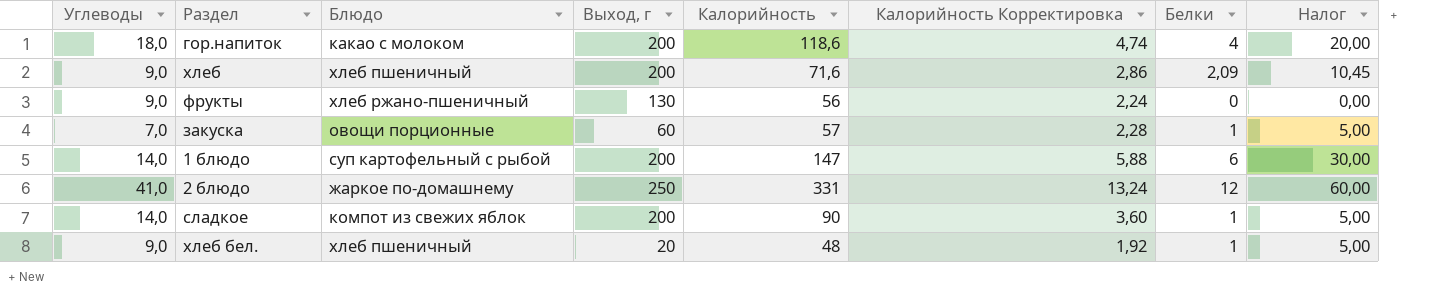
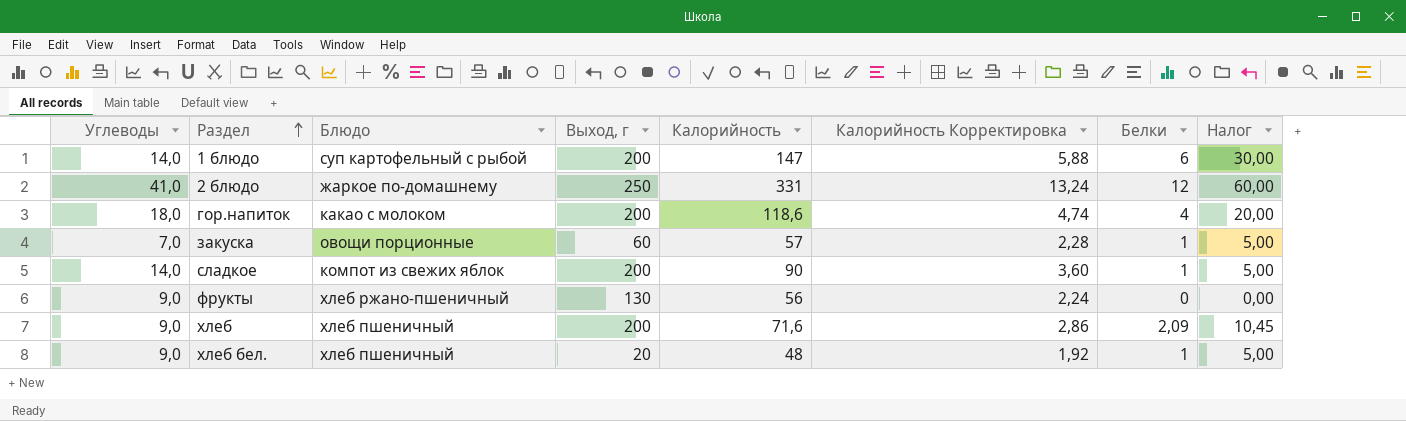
row order: none -> Раздел ascending

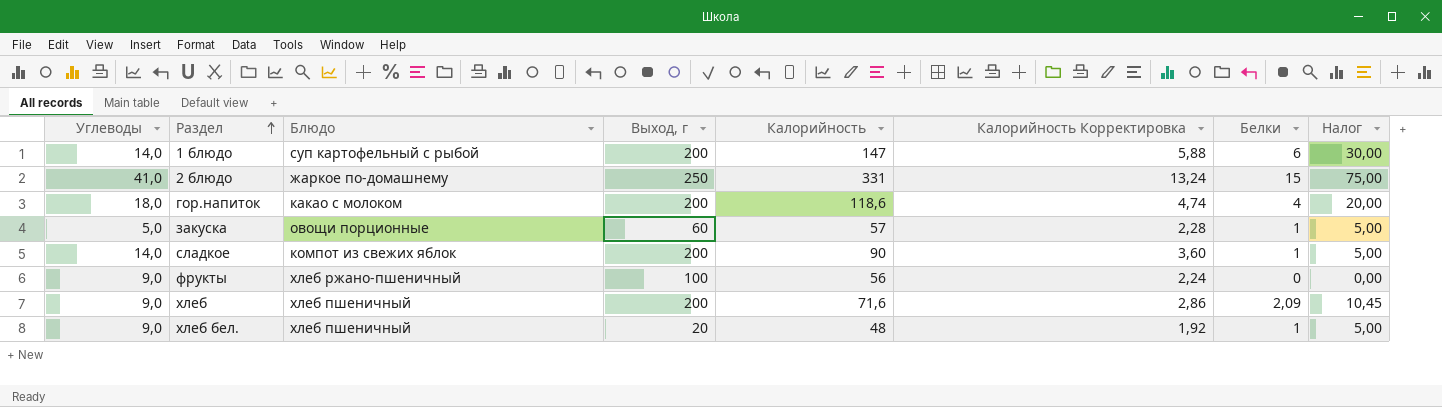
2 блюдо | Белки: 12 -> 15
2 блюдо | Налог: 60,00 -> 75,00
закуска | Углеводы: 7,0 -> 5,0
фрукты | Выход, г: 130 -> 100

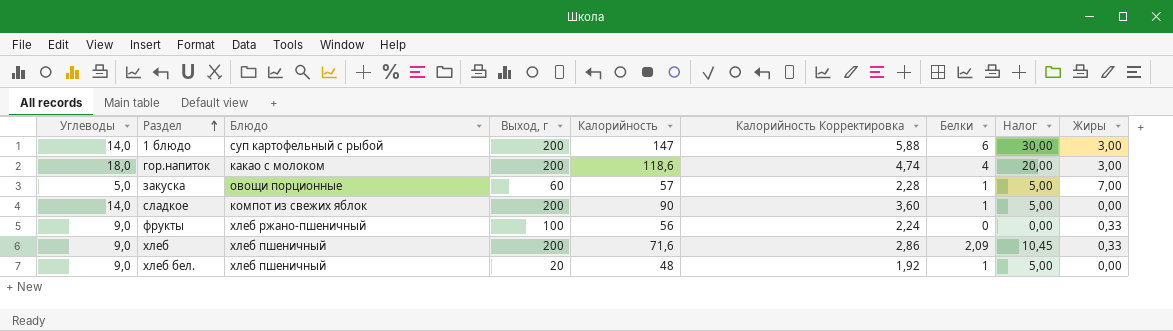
column Жиры | position: none -> 9
row 2 блюдо: 41,0 | жаркое по-домашнему | 250 | 331 | 13,24 | 15 | 75,00 -> none

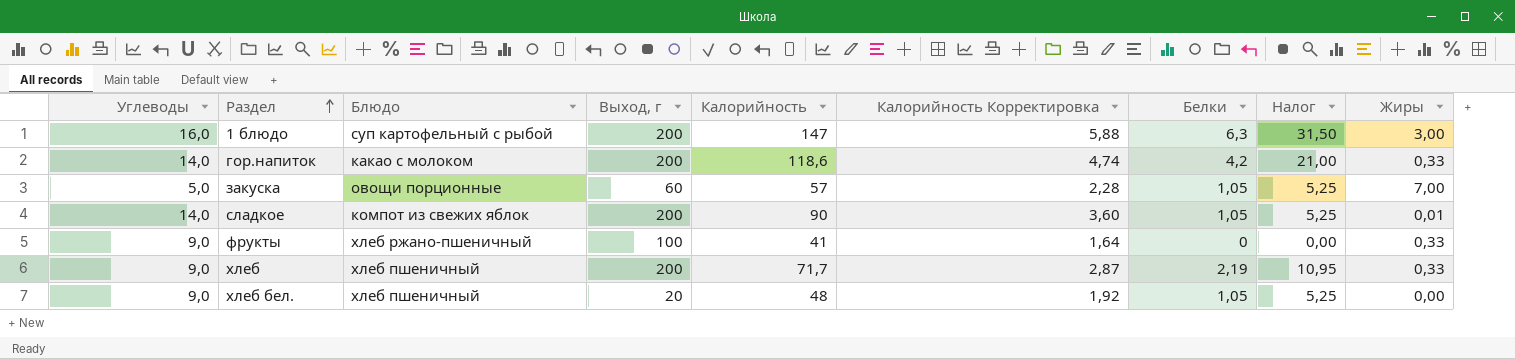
1 блюдо | Углеводы: 14,0 -> 16,0
1 блюдо | Белки: 6 -> 6,3
1 блюдо | Налог: 30,00 -> 31,50
гор.напиток | Углеводы: 18,0 -> 14,0
гор.напиток | Белки: 4 -> 4,2
гор.напиток | Налог: 20,00 -> 21,00
гор.напиток | Жиры: 3,00 -> 0,33
закуска | Белки: 1 -> 1,05
закуска | Налог: 5,00 -> 5,25
сладкое | Белки: 1 -> 1,05
сладкое | Налог: 5,00 -> 5,25
сладкое | Жиры: 0,00 -> 0,01
фрукты | Калорийность: 56 -> 41
фрукты | Калорийность Корректировка: 2,24 -> 1,64
хлеб | Калорийность: 71,6 -> 71,7
хлеб | Калорийность Корректировка: 2,86 -> 2,87
хлеб | Белки: 2,09 -> 2,19
хлеб | Налог: 10,45 -> 10,95
хлеб бел. | Белки: 1 -> 1,05
хлеб бел. | Налог: 5,00 -> 5,25

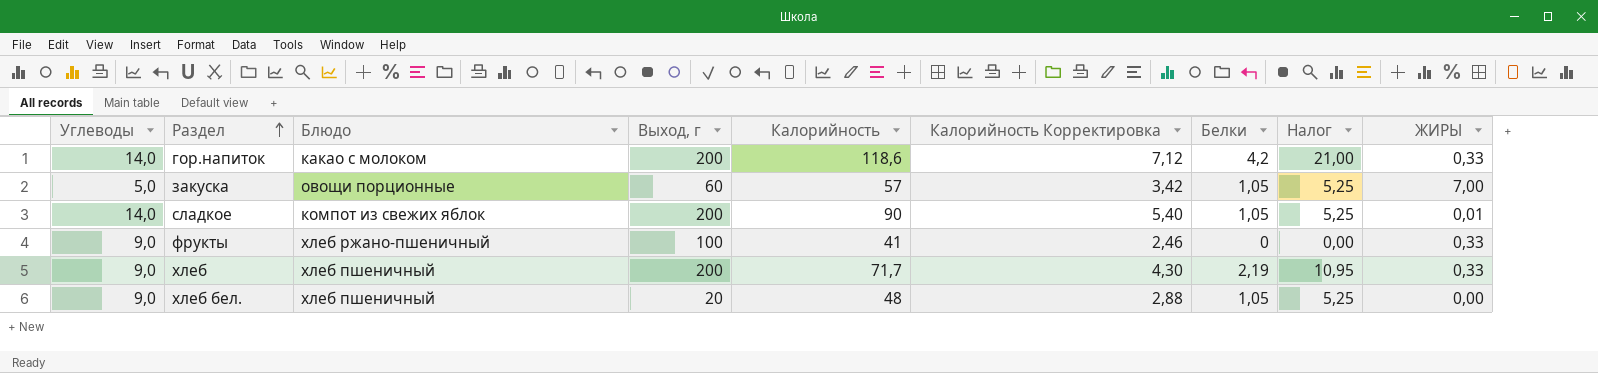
column Калорийность Корректировка | formula: [Калорийность] * 0,04 -> [Калорийность] * 0,06
column name: Жиры -> ЖИРЫ
row 1 блюдо: 16,0 | суп картофельный с рыбой | 200 | 147 | 5,88 | 6,3 | 31,50 | 3,00 -> none

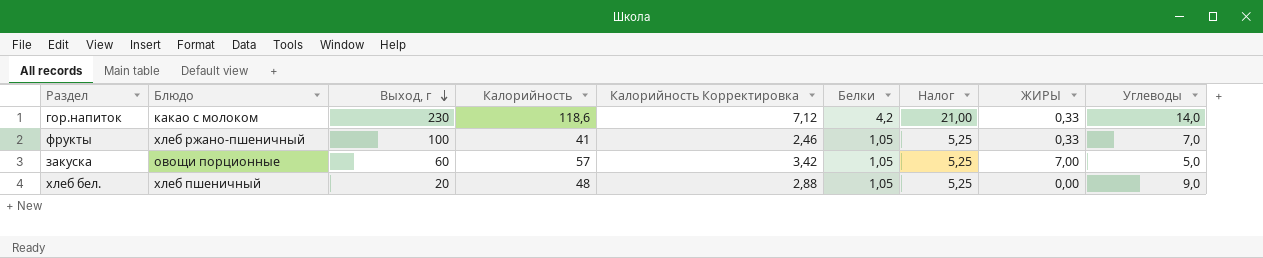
row order: Раздел ascending -> Выход, г descending
column Углеводы | position: 1 -> 9
row сладкое: 14,0 | компот из свежих яблок | 200 | 90 | 5,40 | 1,05 | 5,25 | 0,01 -> none
row хлеб: 9,0 | хлеб пшеничный | 200 | 71,7 | 4,30 | 2,19 | 10,95 | 0,33 -> none
гор.напиток | Выход, г: 200 -> 230
фрукты | Белки: 0 -> 1,05
фрукты | Налог: 0,00 -> 5,25
фрукты | Углеводы: 9,0 -> 7,0

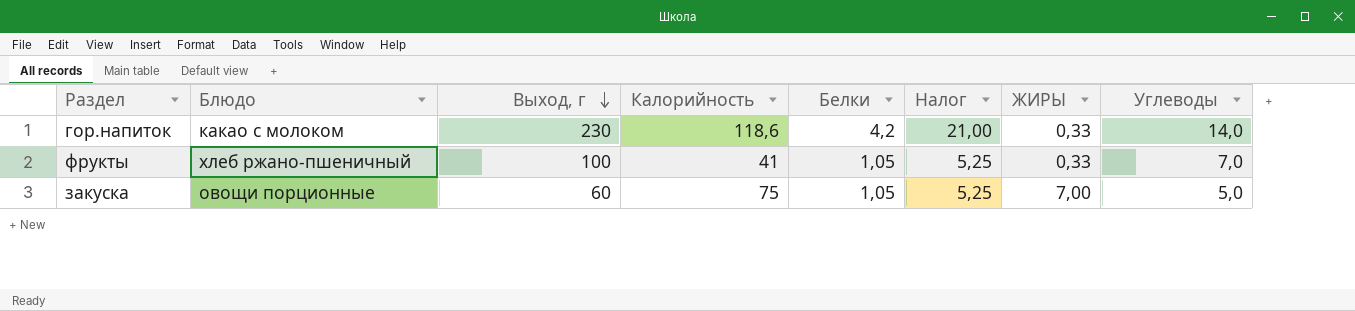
column Калорийность Корректировка | formula: [Калорийность] * 0,06 -> none
row хлеб бел.: хлеб пшеничный | 20 | 48 | 2,88 | 1,05 | 5,25 | 0,00 | 9,0 -> none
закуска | Калорийность: 57 -> 75

